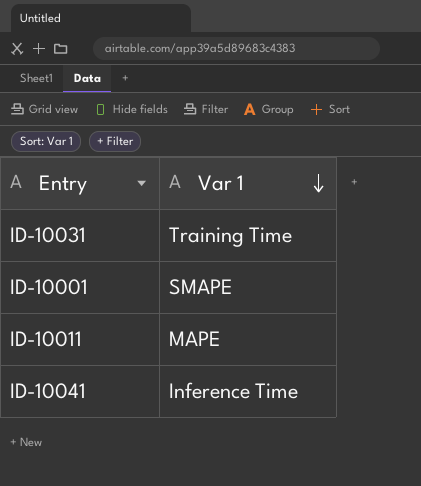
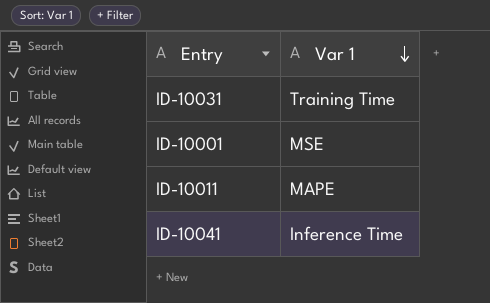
ID-10001 | Var 1: SMAPE -> MSE

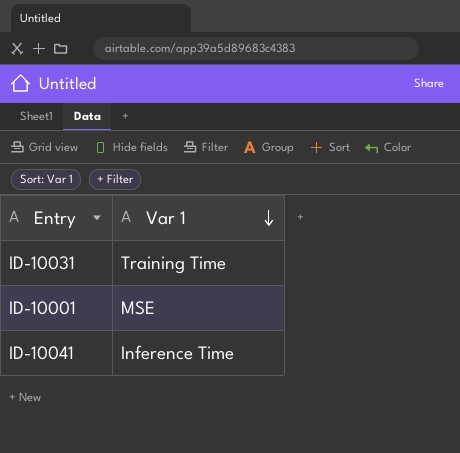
row ID-10011: MAPE -> none

